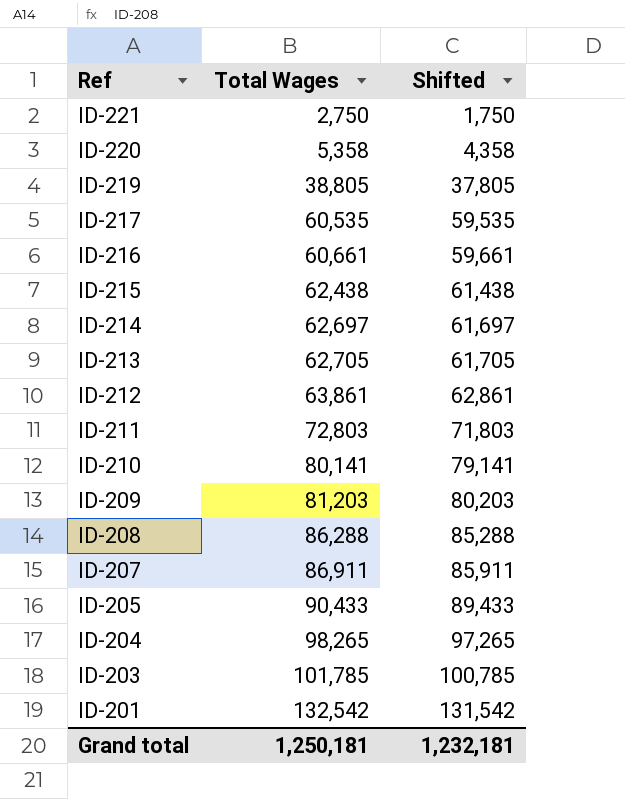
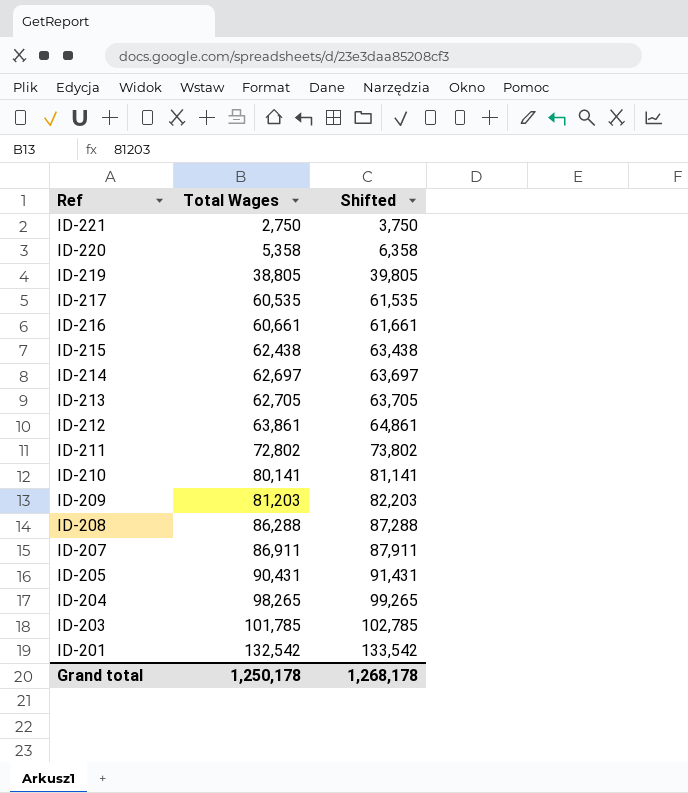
column Shifted | formula: [Total Wages] - 1000 -> [Total Wages] + 1000
ID-211 | Total Wages: 72,803 -> 72,802
ID-205 | Total Wages: 90,433 -> 90,431
Grand total | Total Wages: 1,250,181 -> 1,250,178
Grand total | Shifted: 1,232,181 -> 1,268,178

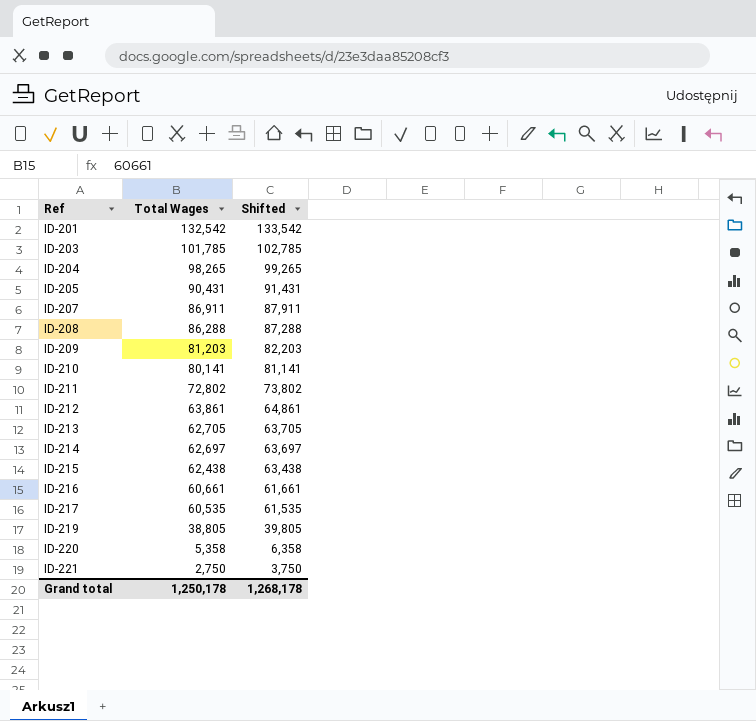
row order: Ref descending -> Ref ascending

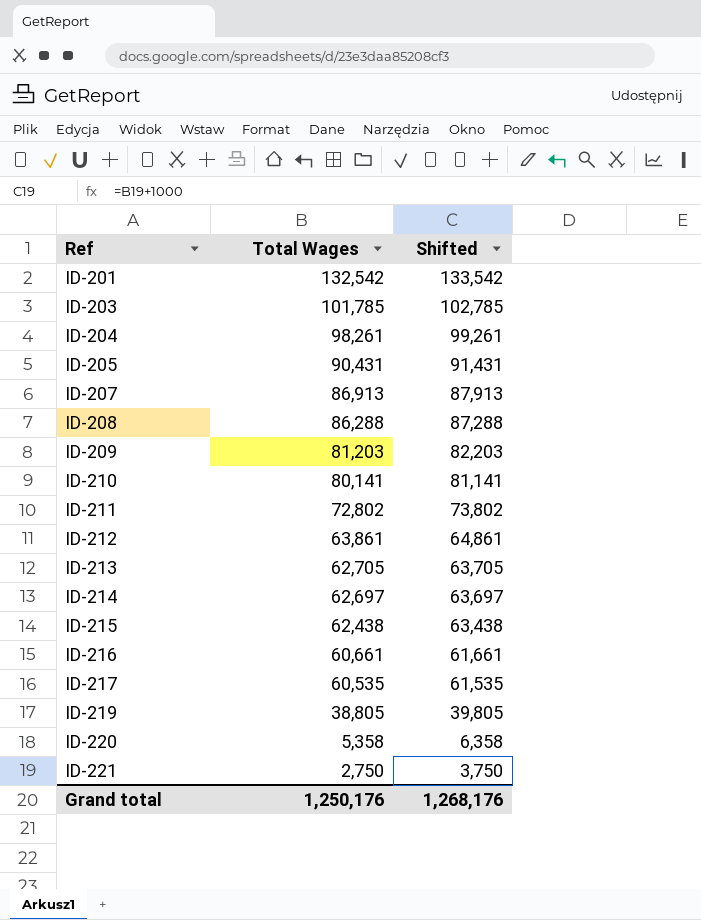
ID-204 | Total Wages: 98,265 -> 98,261
ID-204 | Shifted: 99,265 -> 99,261
ID-207 | Total Wages: 86,911 -> 86,913
ID-207 | Shifted: 87,911 -> 87,913
Grand total | Total Wages: 1,250,178 -> 1,250,176
Grand total | Shifted: 1,268,178 -> 1,268,176

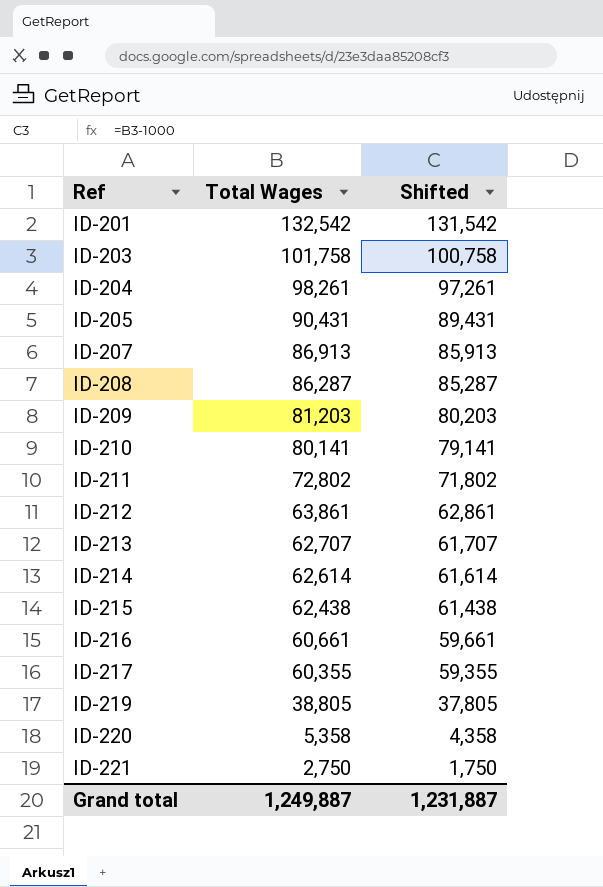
column Shifted | formula: [Total Wages] + 1000 -> [Total Wages] - 1000
ID-203 | Total Wages: 101,785 -> 101,758
ID-208 | Total Wages: 86,288 -> 86,287
ID-213 | Total Wages: 62,705 -> 62,707
ID-214 | Total Wages: 62,697 -> 62,614
ID-217 | Total Wages: 60,535 -> 60,355
Grand total | Total Wages: 1,250,176 -> 1,249,887
Grand total | Shifted: 1,268,176 -> 1,231,887

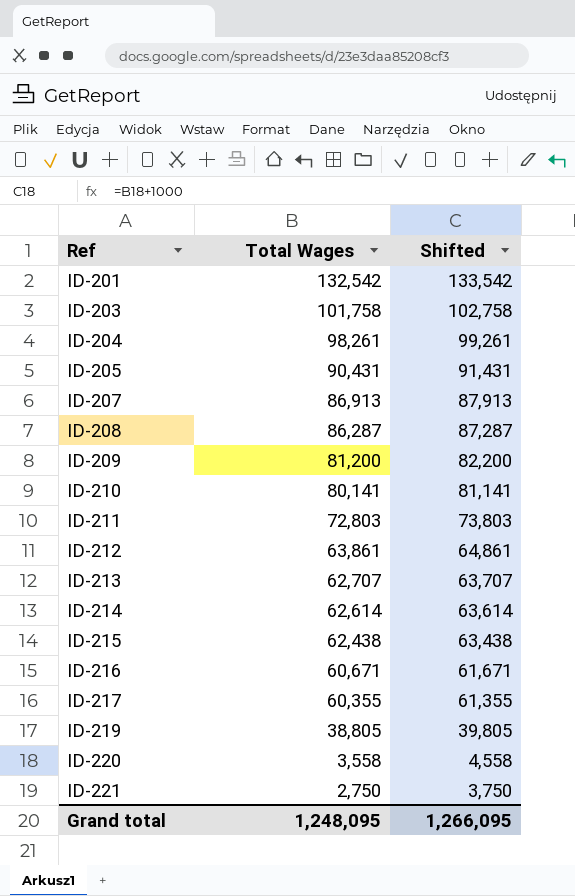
column Shifted | formula: [Total Wages] - 1000 -> [Total Wages] + 1000
ID-209 | Total Wages: 81,203 -> 81,200
ID-211 | Total Wages: 72,802 -> 72,803
ID-216 | Total Wages: 60,661 -> 60,671
ID-220 | Total Wages: 5,358 -> 3,558
Grand total | Total Wages: 1,249,887 -> 1,248,095
Grand total | Shifted: 1,231,887 -> 1,266,095

